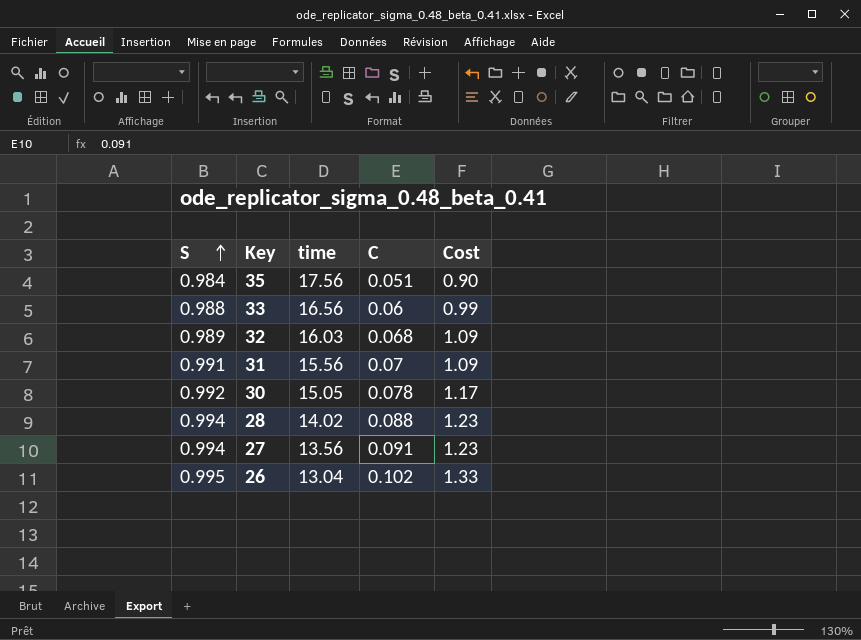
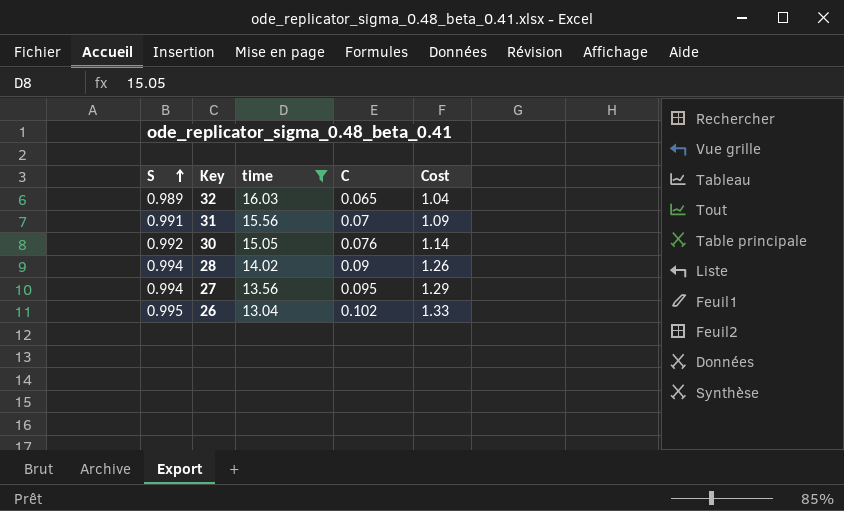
filter: none -> time <= 16.03
32 | C: 0.068 -> 0.065
32 | Cost: 1.09 -> 1.04
30 | C: 0.078 -> 0.076
30 | Cost: 1.17 -> 1.14
28 | C: 0.088 -> 0.09
28 | Cost: 1.23 -> 1.26
27 | C: 0.091 -> 0.095
27 | Cost: 1.23 -> 1.29

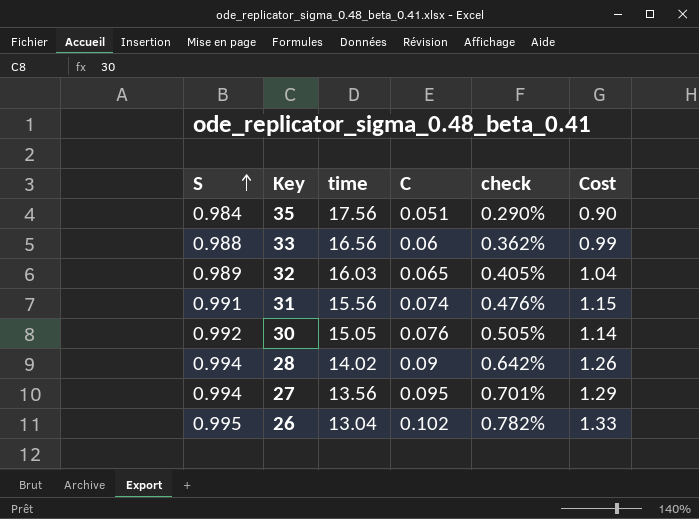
filter: time <= 16.03 -> none
column check | formula: none -> [C] / [time]
31 | C: 0.07 -> 0.074
31 | Cost: 1.09 -> 1.15

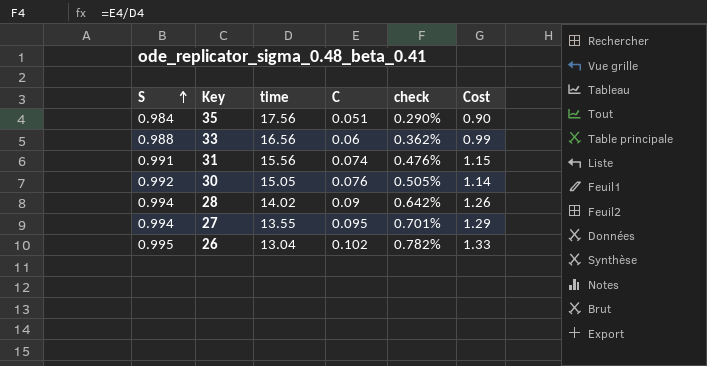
row 32: 0.989 | 16.03 | 0.065 | 0.405% | 1.04 -> none
27 | time: 13.56 -> 13.55

